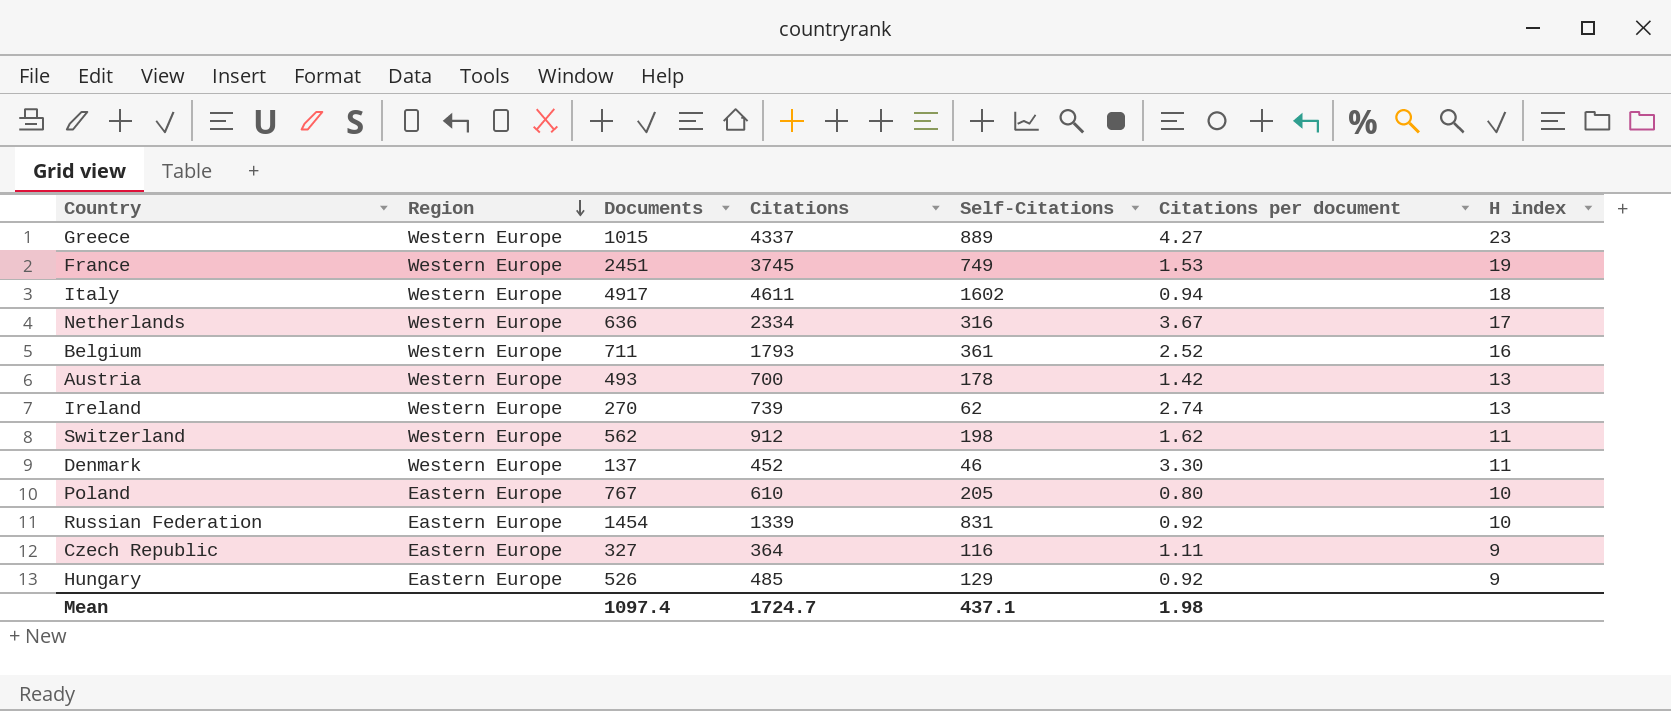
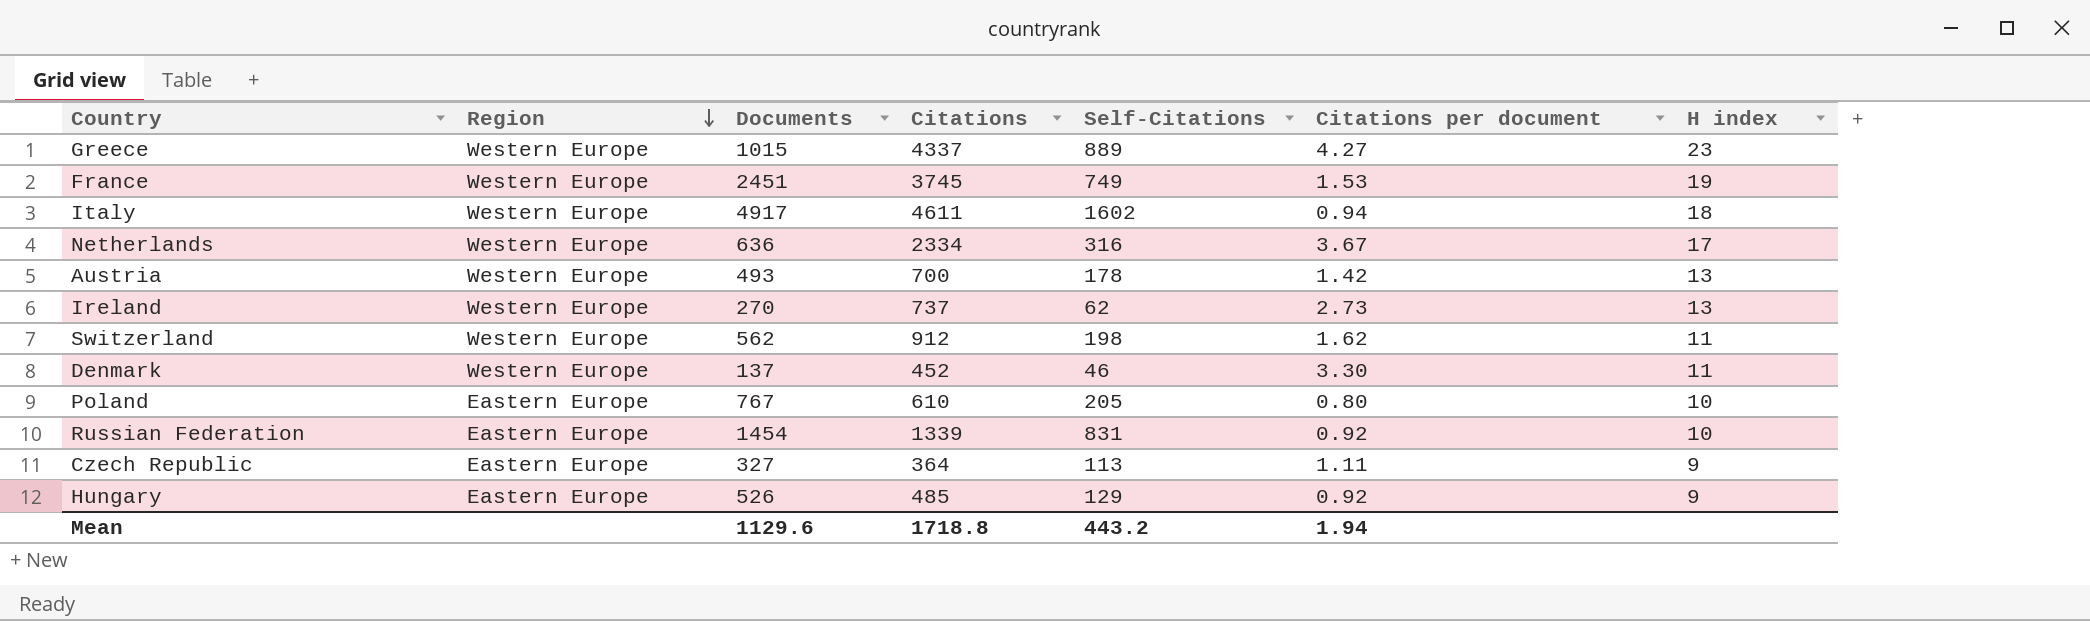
row Belgium: Western Europe | 711 | 1793 | 361 | 2.52 | 16 -> none
Ireland | Citations: 739 -> 737
Ireland | Citations per document: 2.74 -> 2.73
Czech Republic | Self-Citations: 116 -> 113
Mean | Documents: 1097.4 -> 1129.6
Mean | Citations: 1724.7 -> 1718.8
Mean | Self-Citations: 437.1 -> 443.2
Mean | Citations per document: 1.98 -> 1.94

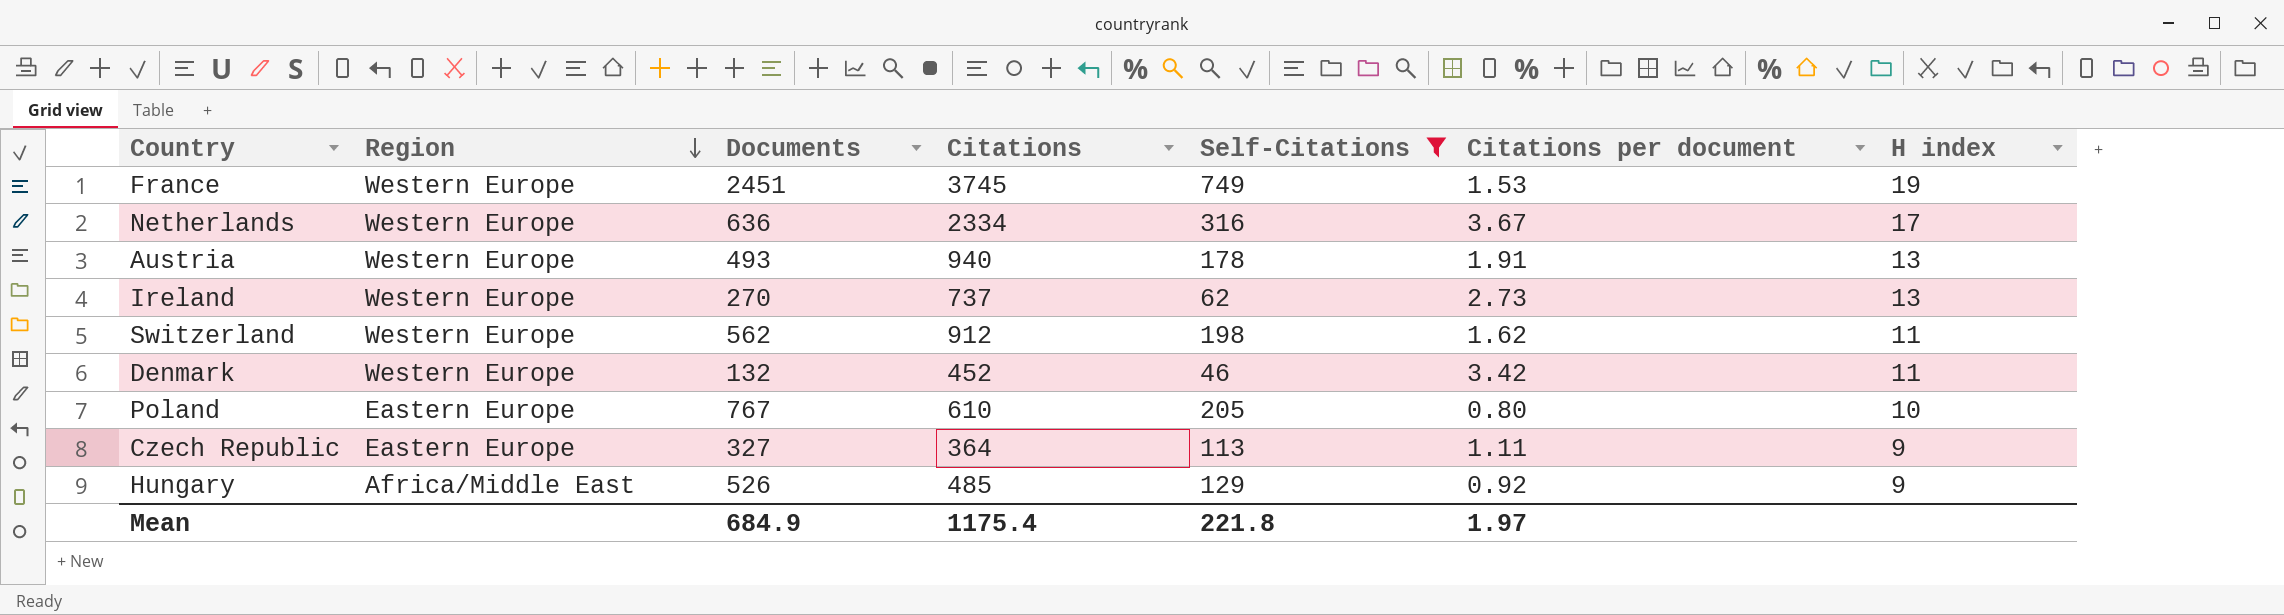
filter: none -> Self-Citations <= 749
Austria | Citations: 700 -> 940
Austria | Citations per document: 1.42 -> 1.91
Denmark | Documents: 137 -> 132
Denmark | Citations per document: 3.30 -> 3.42
Hungary | Region: Eastern Europe -> Africa/Middle East
Mean | Documents: 1129.6 -> 684.9
Mean | Citations: 1718.8 -> 1175.4
Mean | Self-Citations: 443.2 -> 221.8
Mean | Citations per document: 1.94 -> 1.97

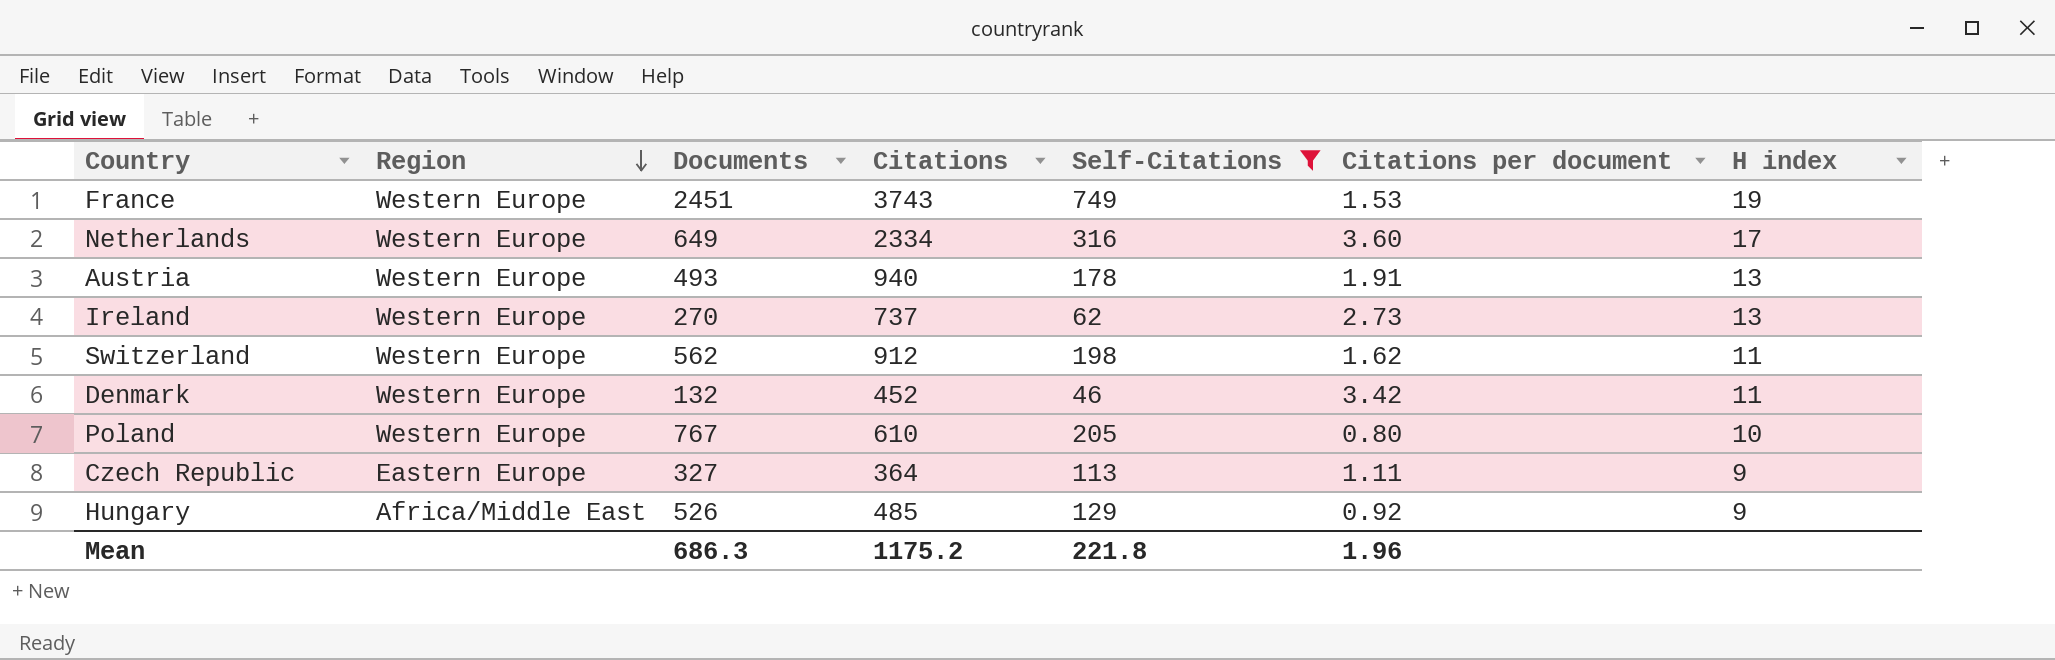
France | Citations: 3745 -> 3743
Netherlands | Documents: 636 -> 649
Netherlands | Citations per document: 3.67 -> 3.60
Poland | Region: Eastern Europe -> Western Europe
Mean | Documents: 684.9 -> 686.3
Mean | Citations: 1175.4 -> 1175.2
Mean | Citations per document: 1.97 -> 1.96

